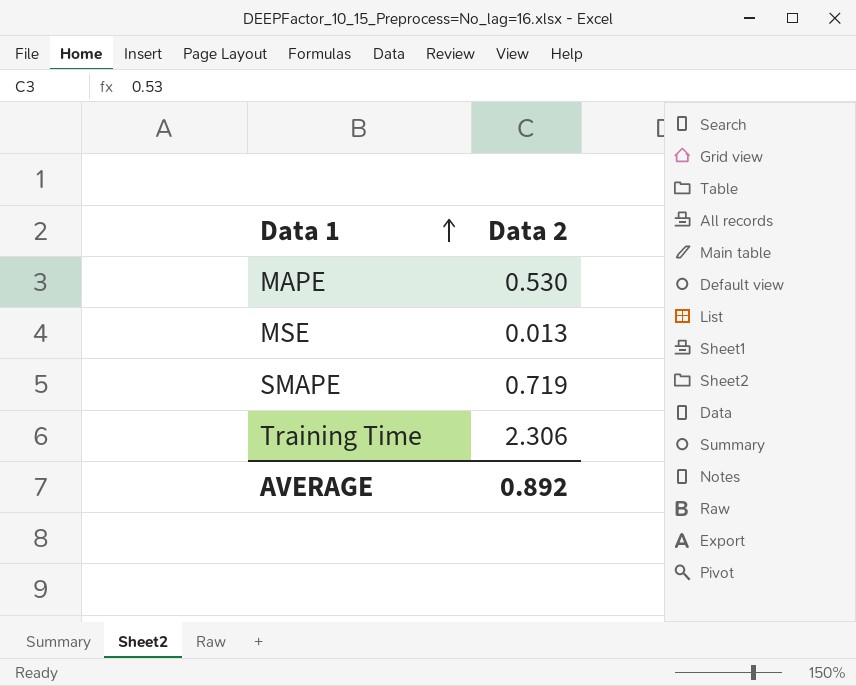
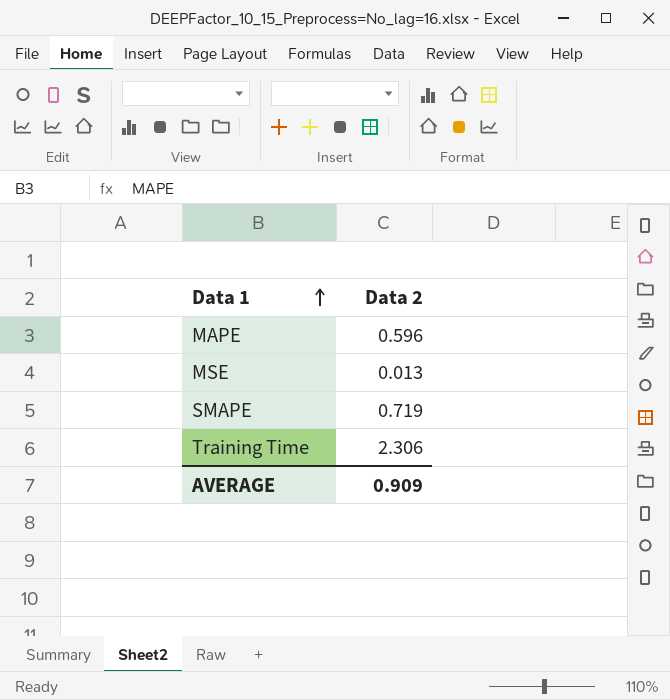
MAPE | Data 2: 0.530 -> 0.596
AVERAGE | Data 2: 0.892 -> 0.909

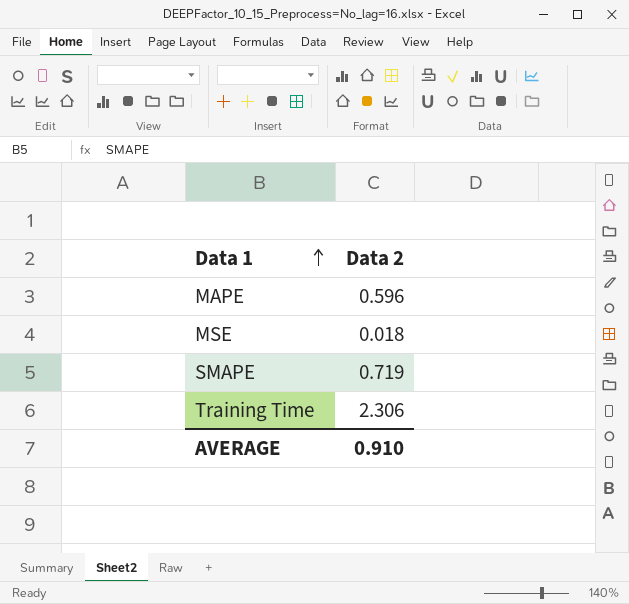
MSE | Data 2: 0.013 -> 0.018
AVERAGE | Data 2: 0.909 -> 0.910

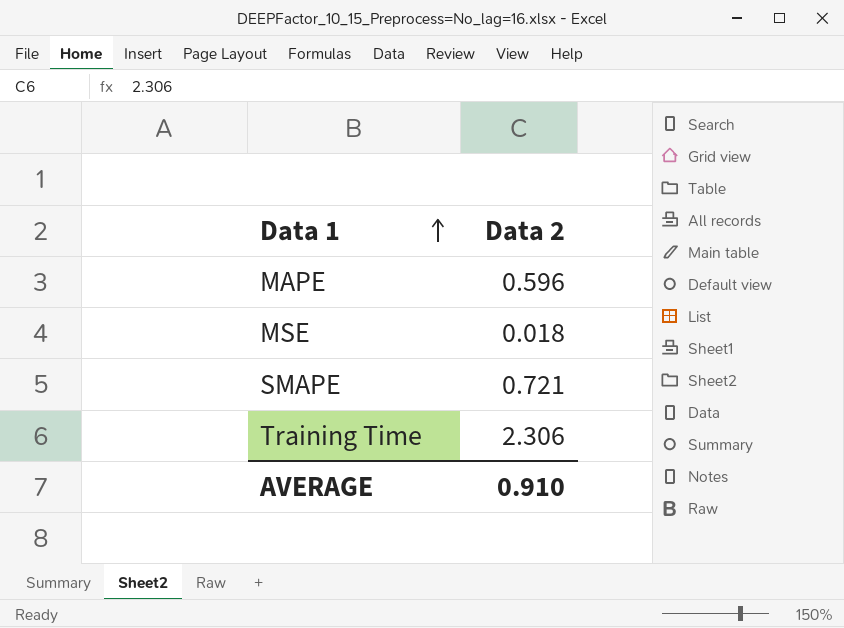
SMAPE | Data 2: 0.719 -> 0.721

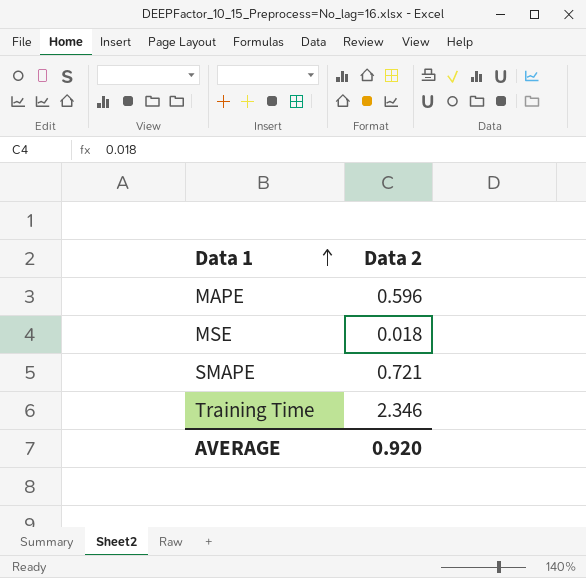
Training Time | Data 2: 2.306 -> 2.346
AVERAGE | Data 2: 0.910 -> 0.920

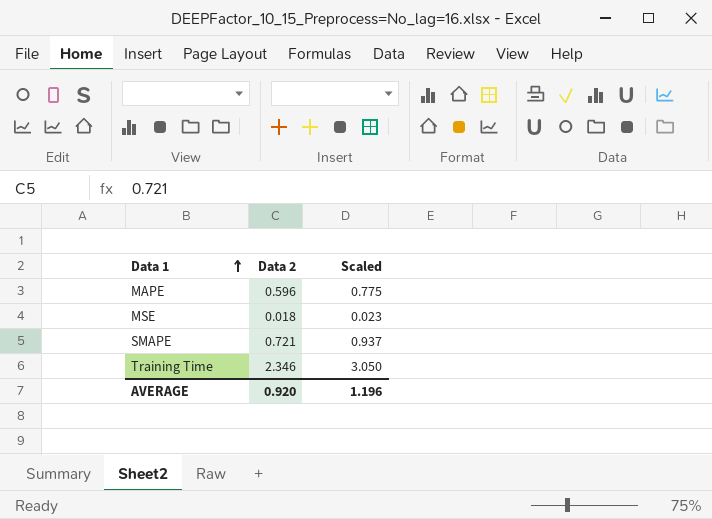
column Scaled | formula: none -> [Data 2] * 1.3

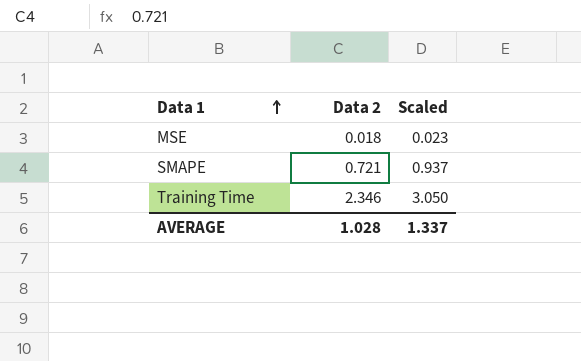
row MAPE: 0.596 | 0.775 -> none
AVERAGE | Data 2: 0.920 -> 1.028
AVERAGE | Scaled: 1.196 -> 1.337

